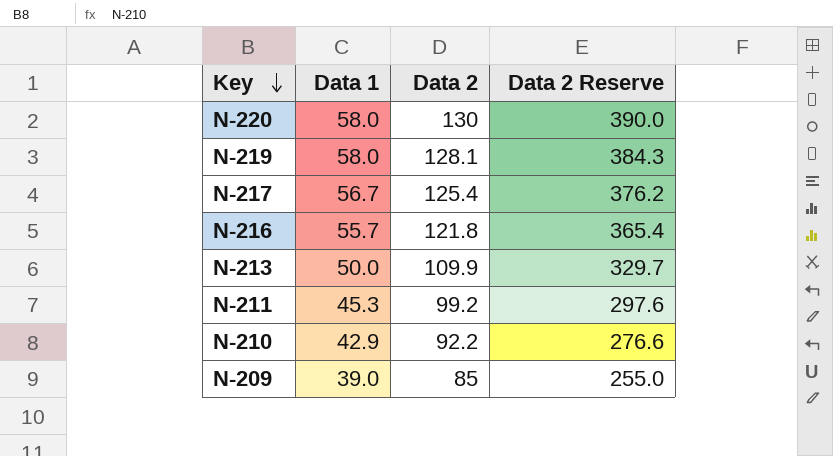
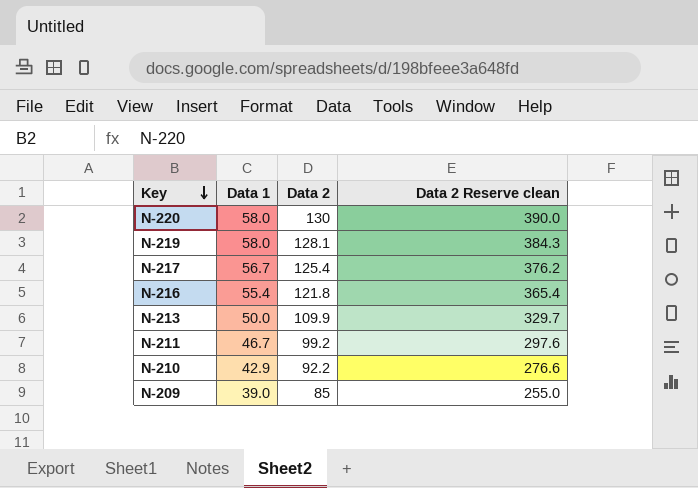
column name: Data 2 Reserve -> Data 2 Reserve clean
N-216 | Data 1: 55.7 -> 55.4
N-211 | Data 1: 45.3 -> 46.7

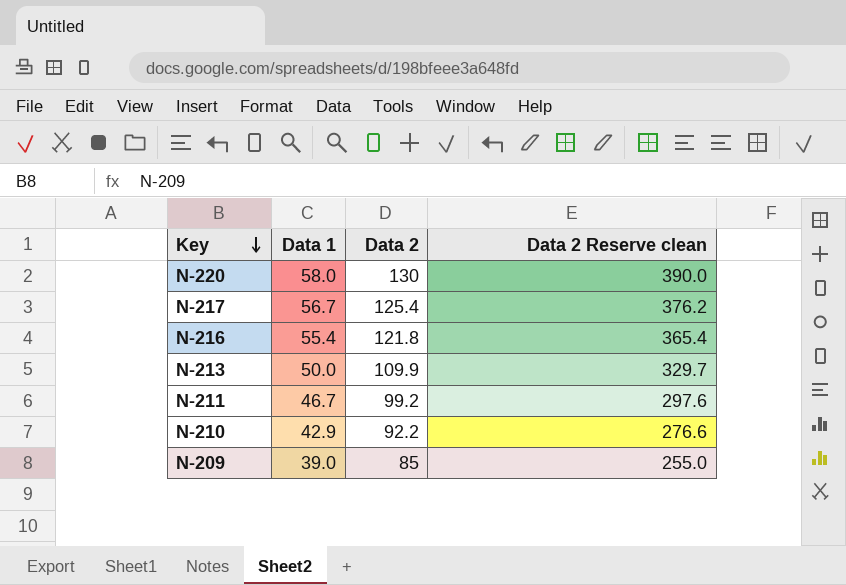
row N-219: 58.0 | 128.1 | 384.3 -> none

